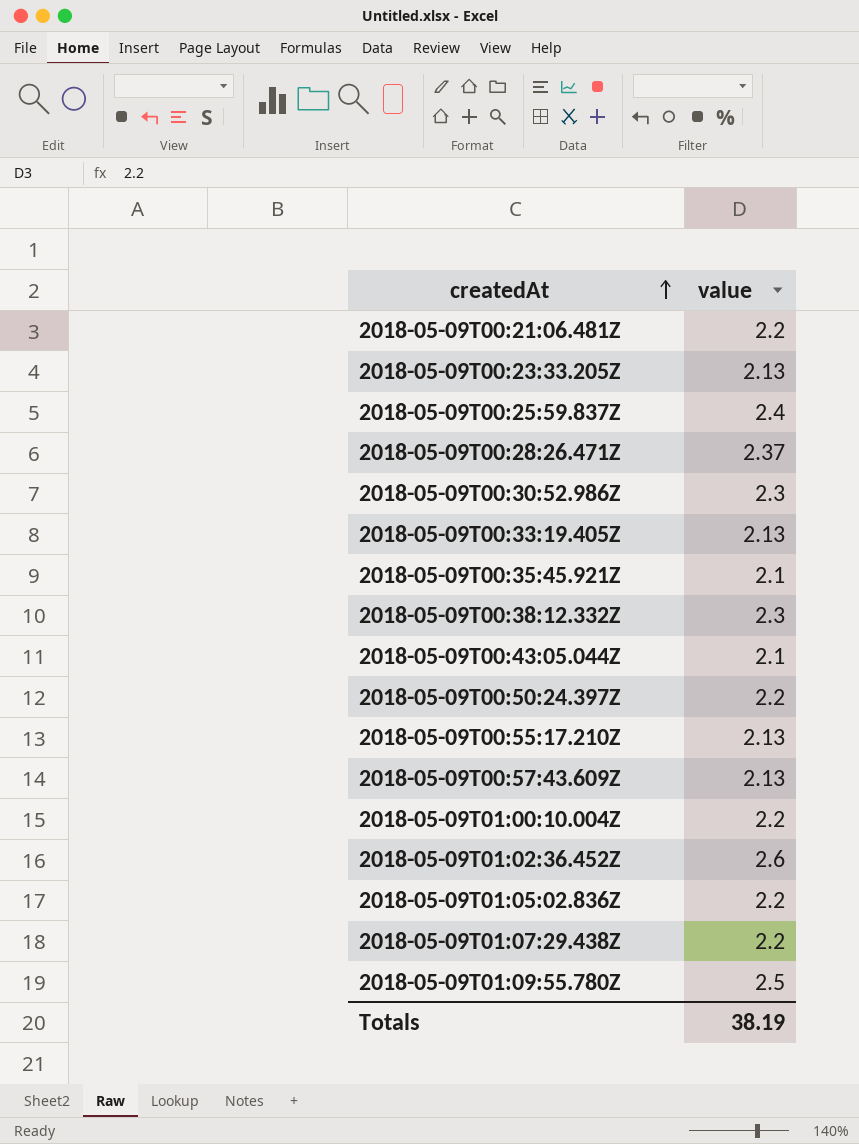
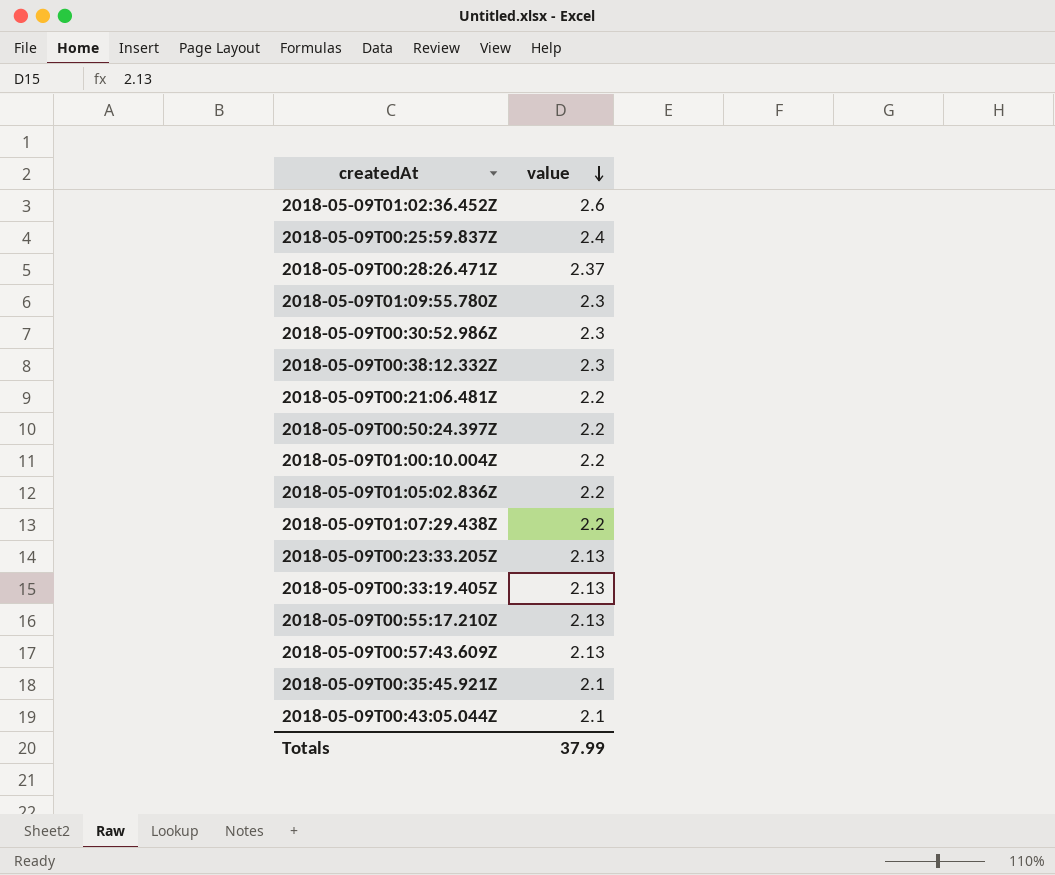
row order: createdAt ascending -> value descending
2018-05-09T01:09:55.780Z | value: 2.5 -> 2.3
Totals | value: 38.19 -> 37.99

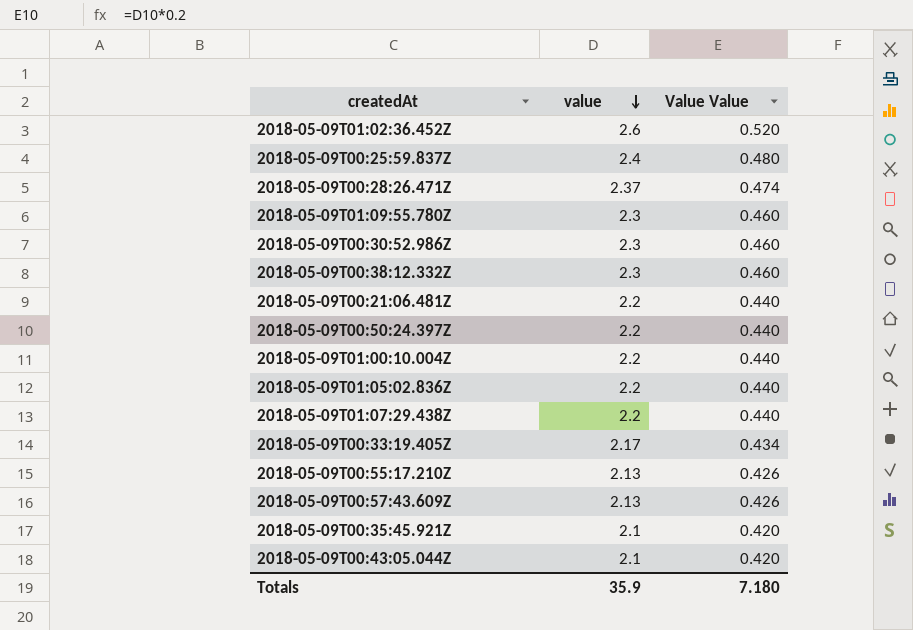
column Value Value | formula: none -> [value] * 0.2
row 2018-05-09T00:23:33.205Z: 2.13 -> none
2018-05-09T00:33:19.405Z | value: 2.13 -> 2.17
Totals | value: 37.99 -> 35.9

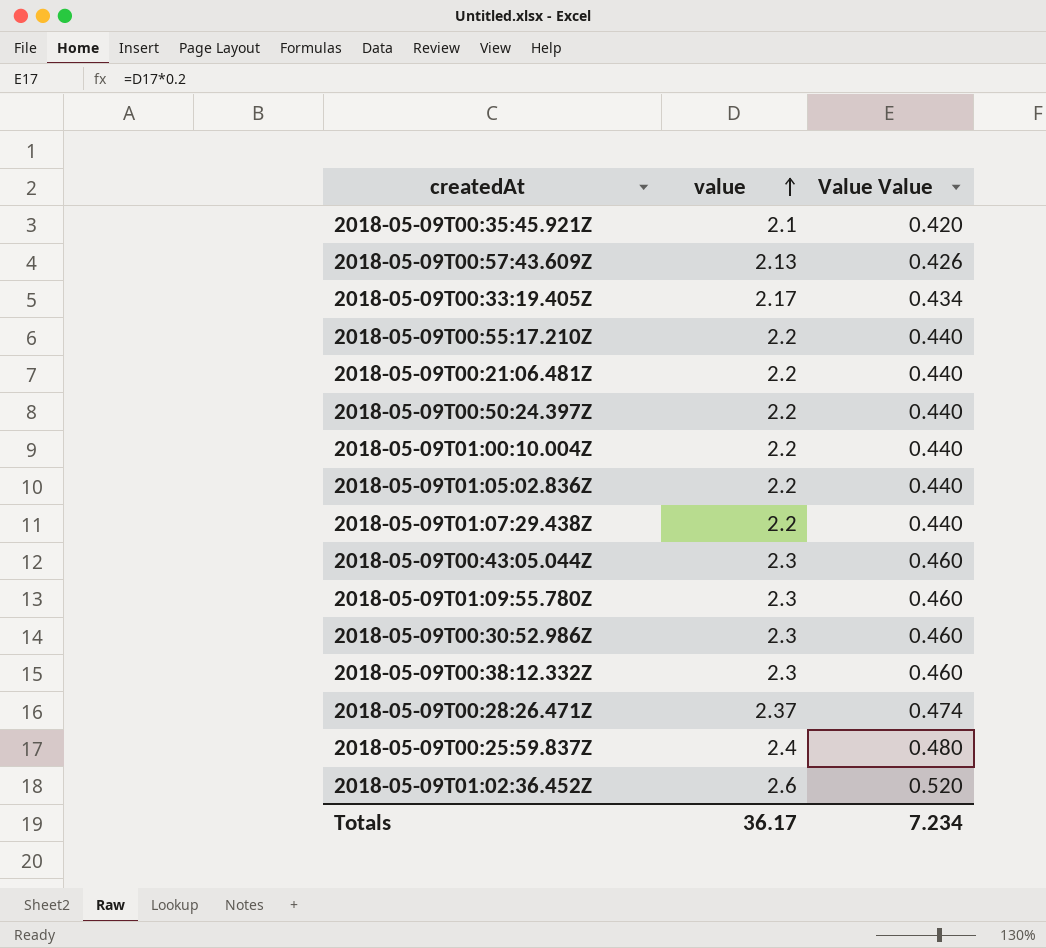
row order: value descending -> value ascending
2018-05-09T00:55:17.210Z | value: 2.13 -> 2.2
2018-05-09T00:55:17.210Z | Value Value: 0.426 -> 0.440
2018-05-09T00:43:05.044Z | value: 2.1 -> 2.3
2018-05-09T00:43:05.044Z | Value Value: 0.420 -> 0.460
Totals | value: 35.9 -> 36.17
Totals | Value Value: 7.180 -> 7.234

